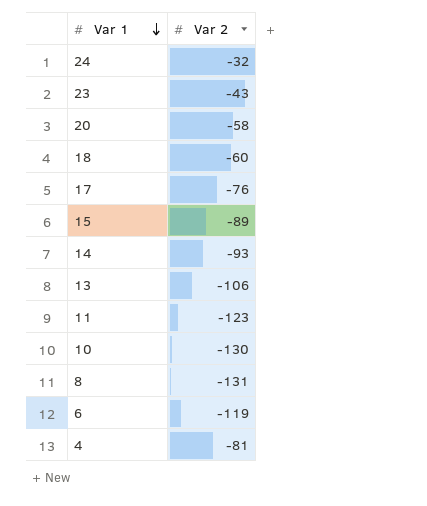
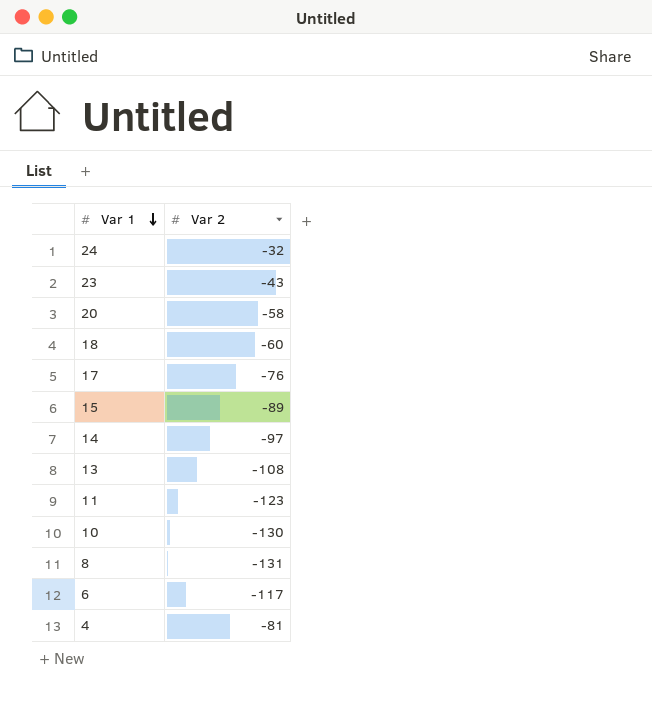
14 | Var 2: -93 -> -97
13 | Var 2: -106 -> -108
6 | Var 2: -119 -> -117

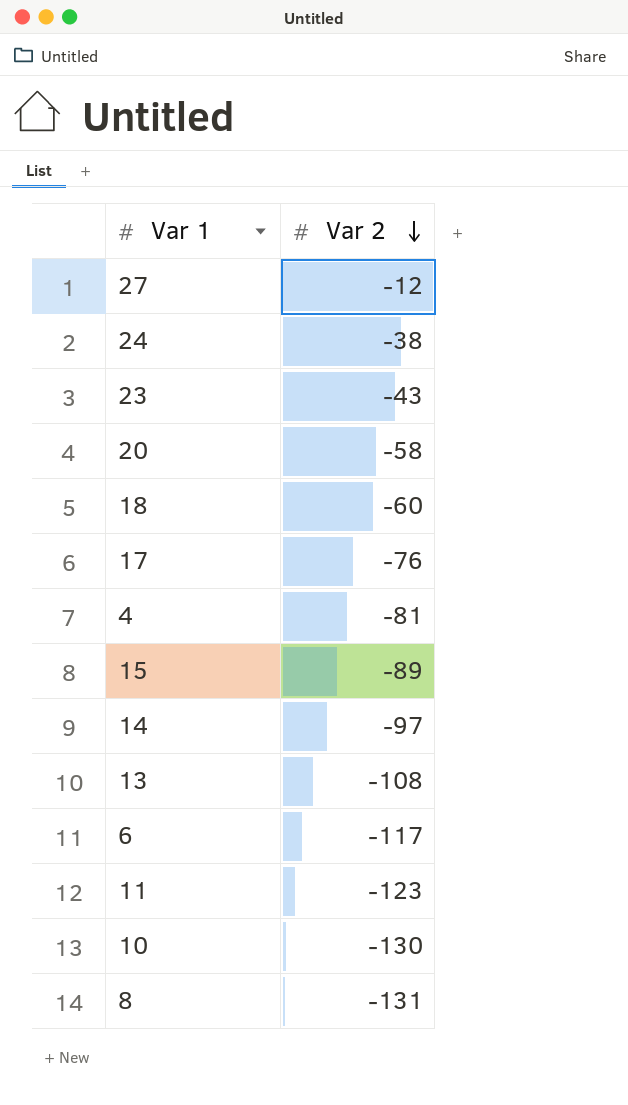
row order: Var 1 descending -> Var 2 descending
row 27: none -> -12
24 | Var 2: -32 -> -38

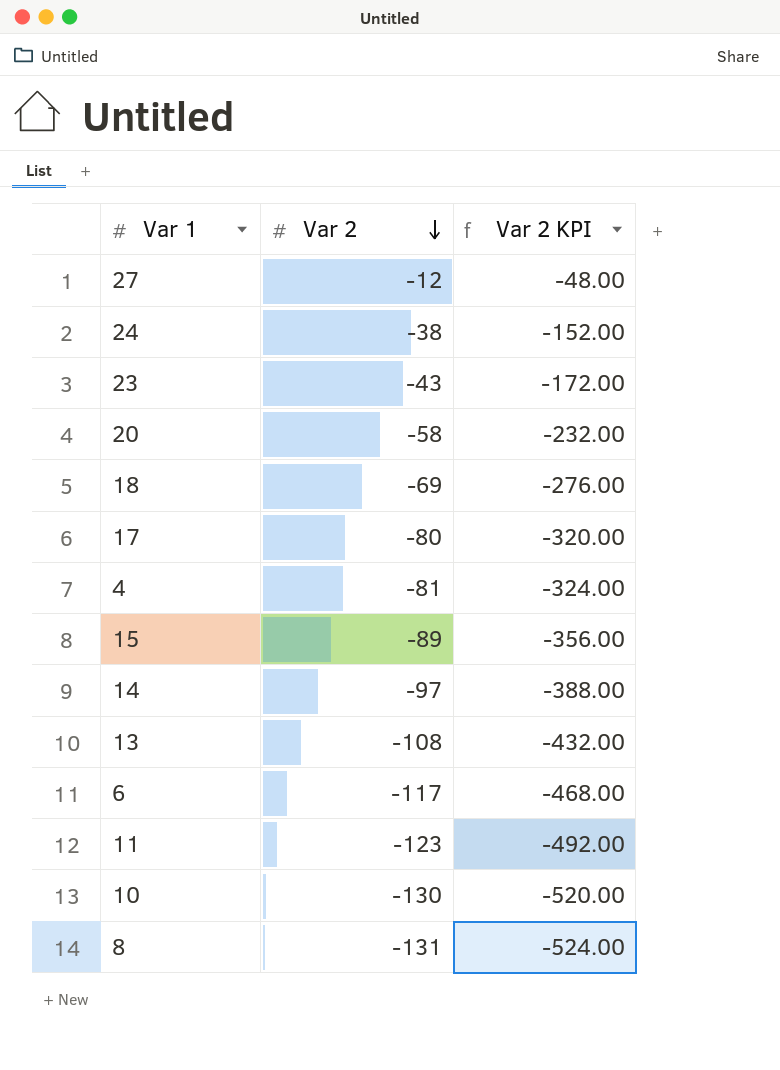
column Var 2 KPI | formula: none -> [Var 2] * 4
18 | Var 2: -60 -> -69
17 | Var 2: -76 -> -80

